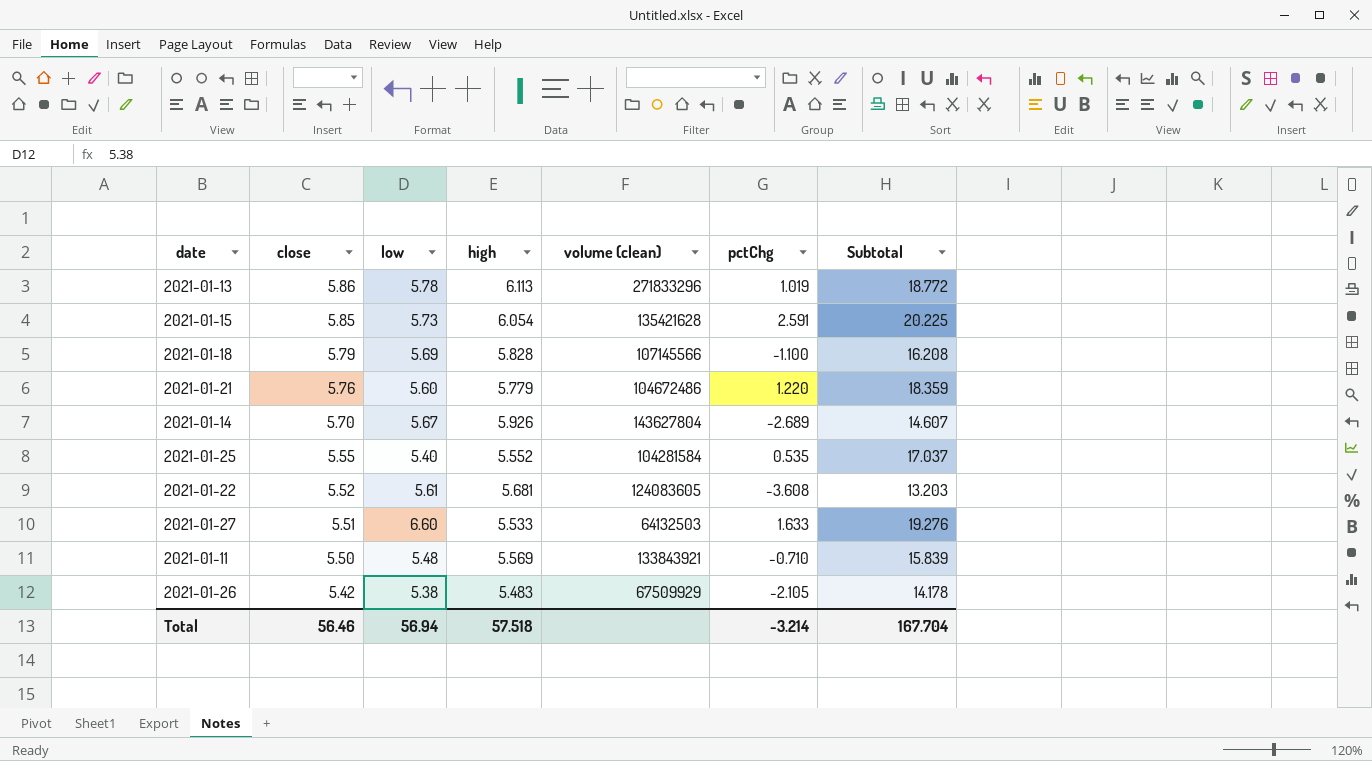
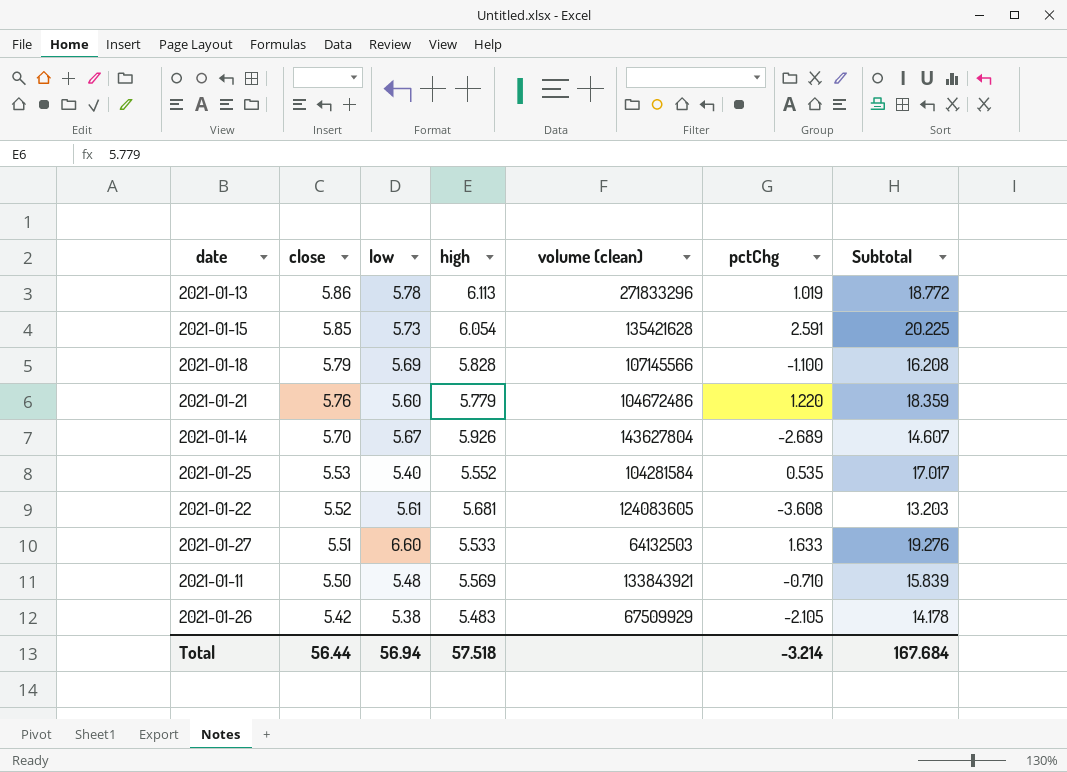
2021-01-25 | close: 5.55 -> 5.53
2021-01-25 | Subtotal: 17.037 -> 17.017
Total | close: 56.46 -> 56.44
Total | Subtotal: 167.704 -> 167.684

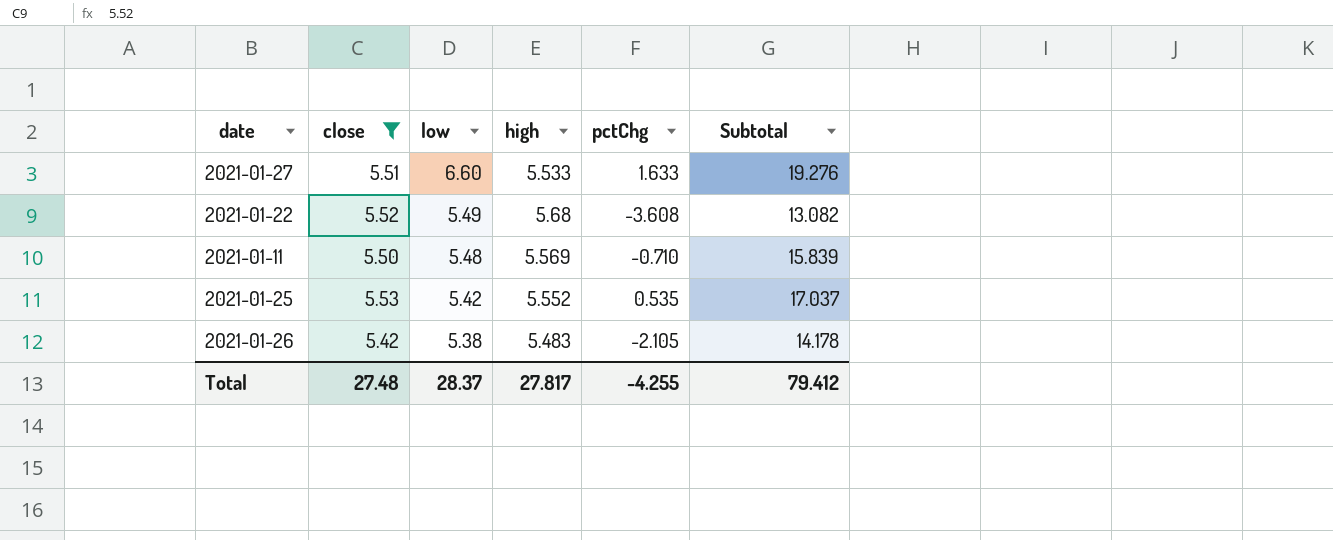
filter: none -> close <= 5.53
row order: close descending -> low descending
column volume (clean) | position: 5 -> none
2021-01-22 | low: 5.61 -> 5.49
2021-01-22 | high: 5.681 -> 5.68
2021-01-22 | Subtotal: 13.203 -> 13.082
2021-01-25 | low: 5.40 -> 5.42
2021-01-25 | Subtotal: 17.017 -> 17.037
Total | close: 56.44 -> 27.48
Total | low: 56.94 -> 28.37
Total | high: 57.518 -> 27.817
Total | pctChg: -3.214 -> -4.255
Total | Subtotal: 167.684 -> 79.412

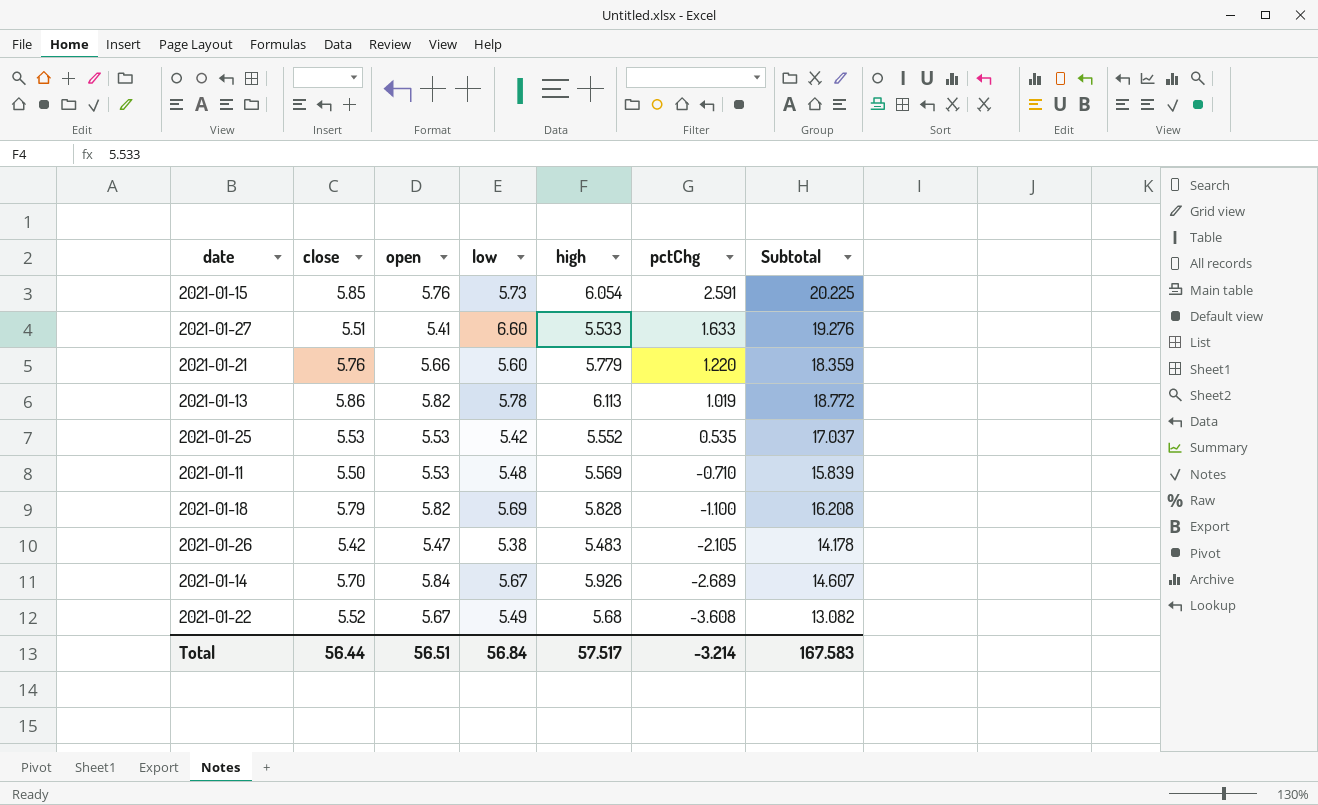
filter: close <= 5.53 -> none
row order: low descending -> pctChg descending
column open | position: none -> 3
Total | close: 27.48 -> 56.44
Total | low: 28.37 -> 56.84
Total | high: 27.817 -> 57.517
Total | pctChg: -4.255 -> -3.214
Total | Subtotal: 79.412 -> 167.583

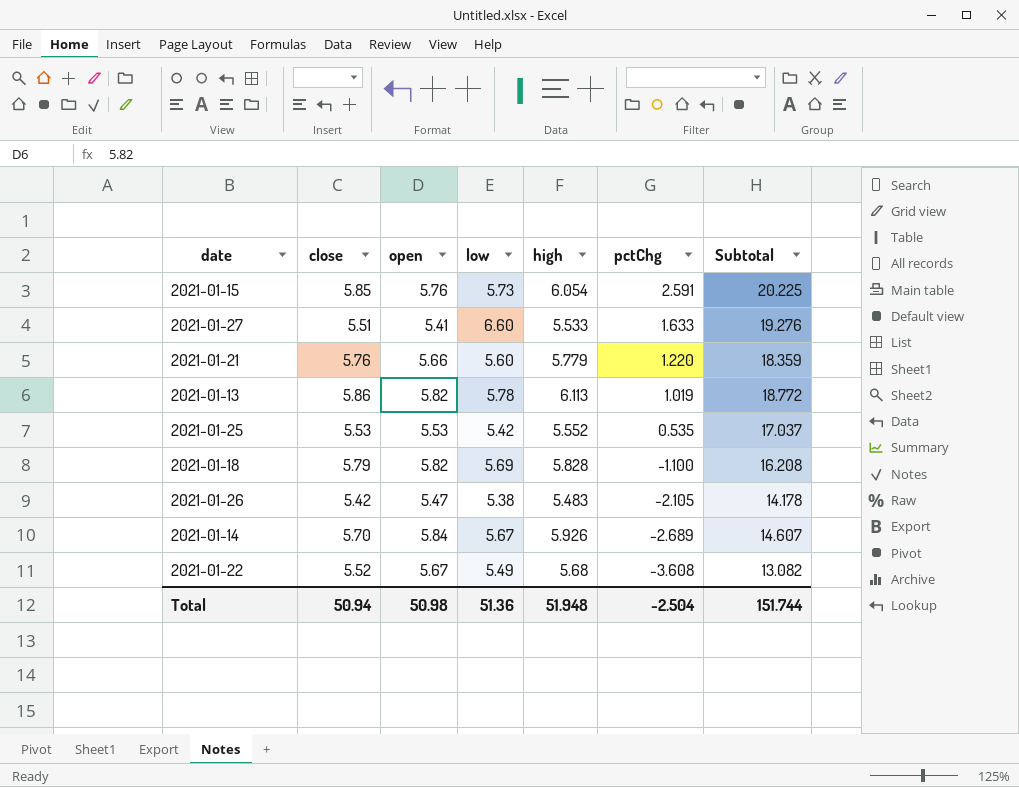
row 2021-01-11: 5.50 | 5.53 | 5.48 | 5.569 | -0.710 | 15.839 -> none
Total | close: 56.44 -> 50.94
Total | open: 56.51 -> 50.98
Total | low: 56.84 -> 51.36
Total | high: 57.517 -> 51.948
Total | pctChg: -3.214 -> -2.504
Total | Subtotal: 167.583 -> 151.744

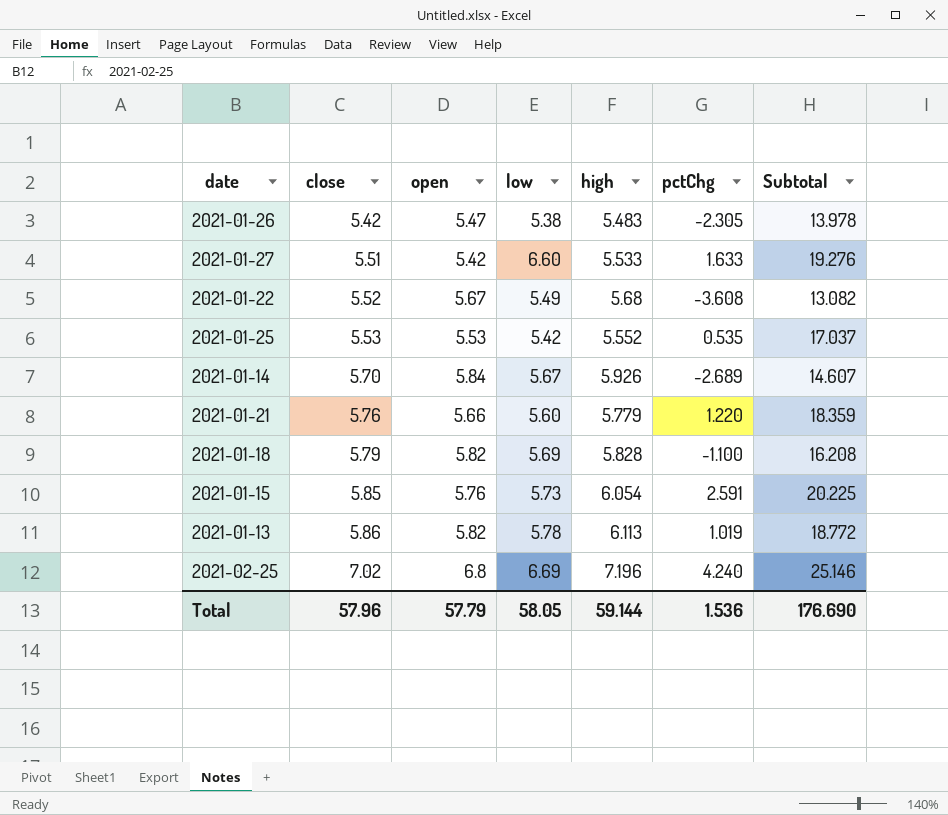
row order: pctChg descending -> close ascending
2021-01-26 | pctChg: -2.105 -> -2.305
2021-01-26 | Subtotal: 14.178 -> 13.978
2021-01-27 | open: 5.41 -> 5.42
row 2021-02-25: none -> 7.02 | 6.8 | 6.69 | 7.196 | 4.240 | 25.146
Total | close: 50.94 -> 57.96
Total | open: 50.98 -> 57.79
Total | low: 51.36 -> 58.05
Total | high: 51.948 -> 59.144
Total | pctChg: -2.504 -> 1.536
Total | Subtotal: 151.744 -> 176.690

